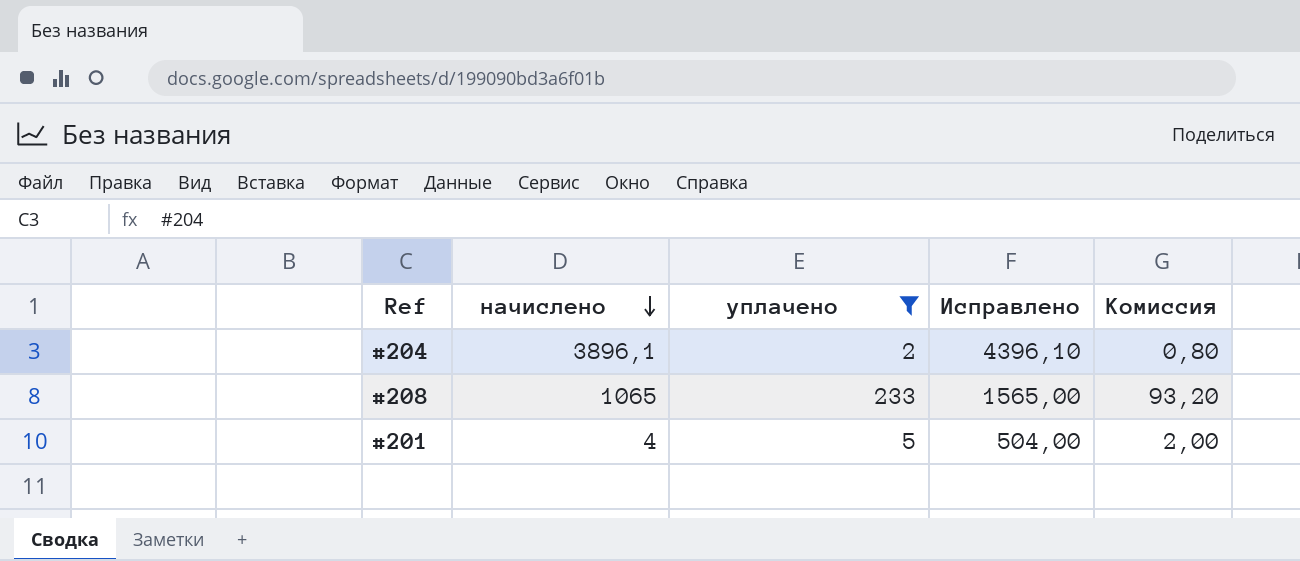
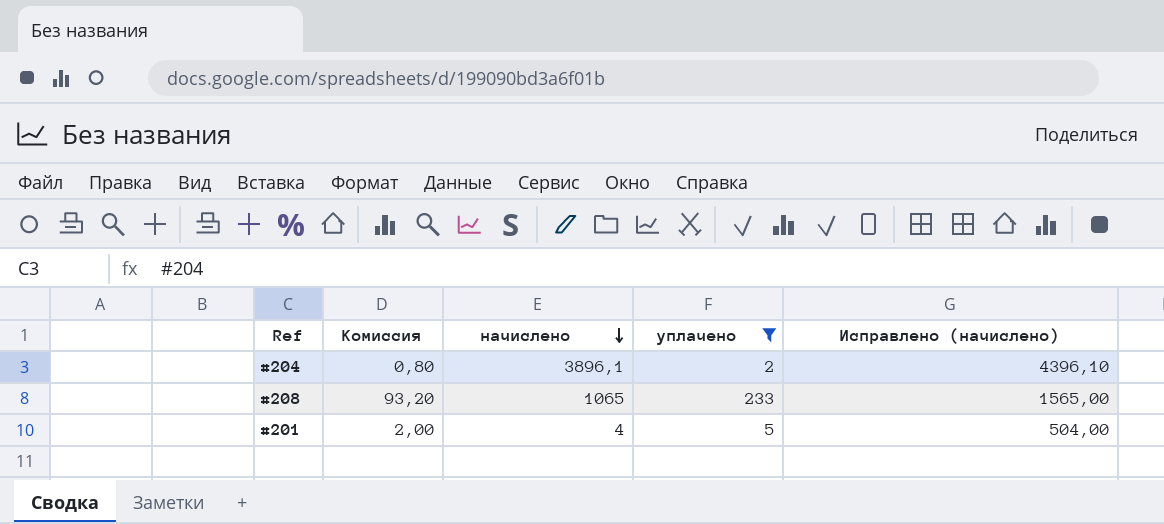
column Комиссия | position: 5 -> 2
column name: Исправлено -> Исправлено (начислено)

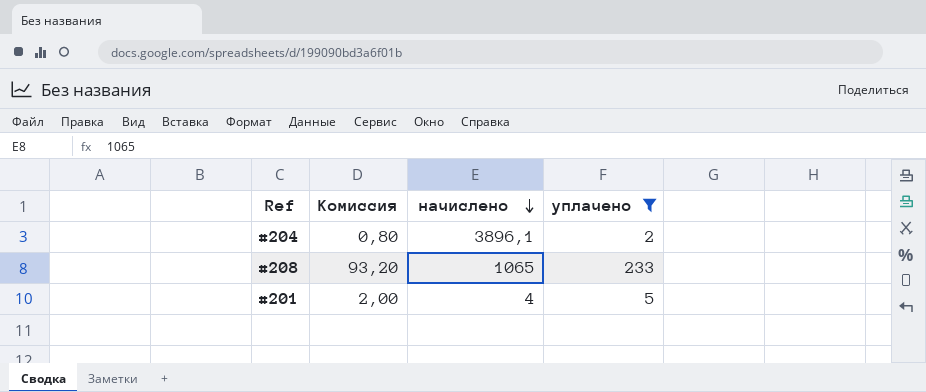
column Исправлено (начислено) | formula: [начислено] + 500 -> none

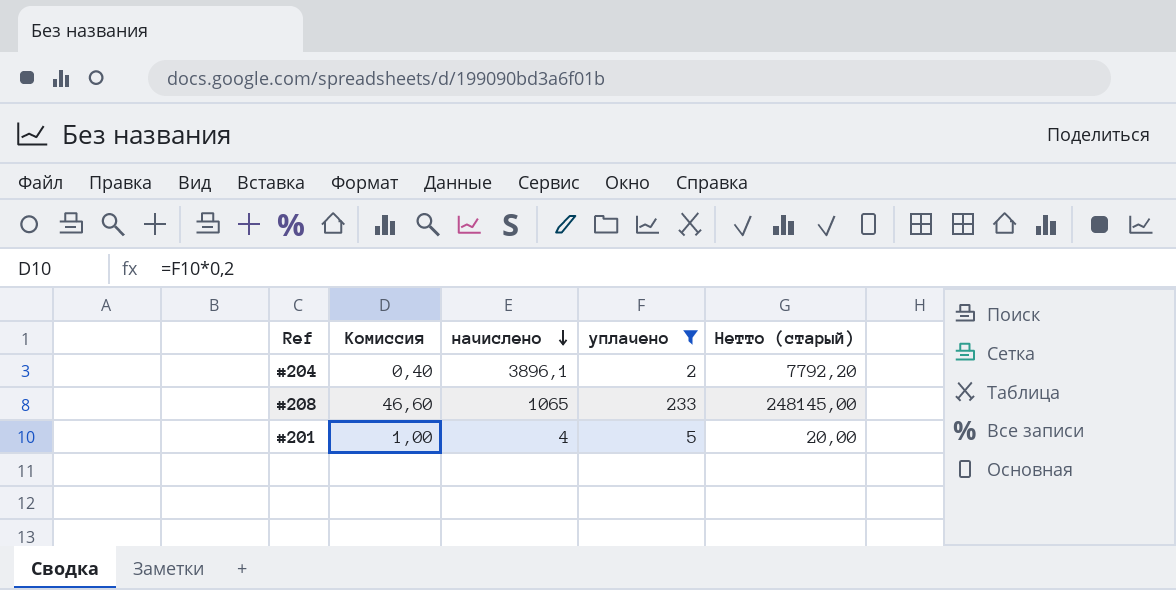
column Комиссия | formula: [уплачено] * 0,4 -> [уплачено] * 0,2
column Нетто (старый) | formula: none -> [начислено] * [уплачено]

